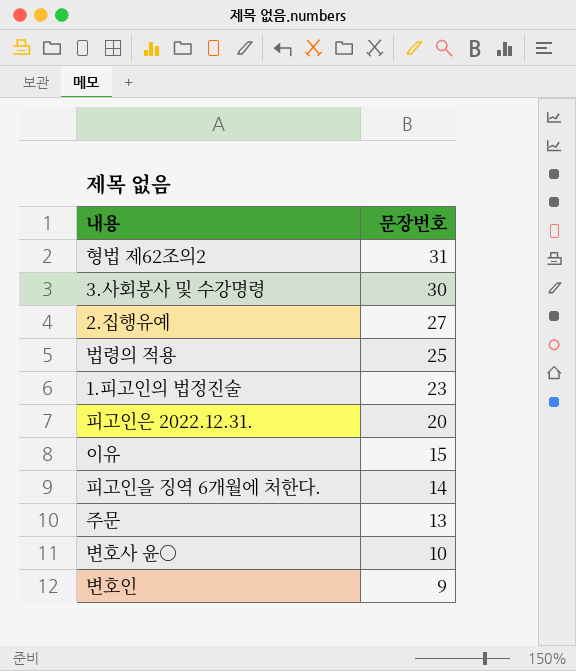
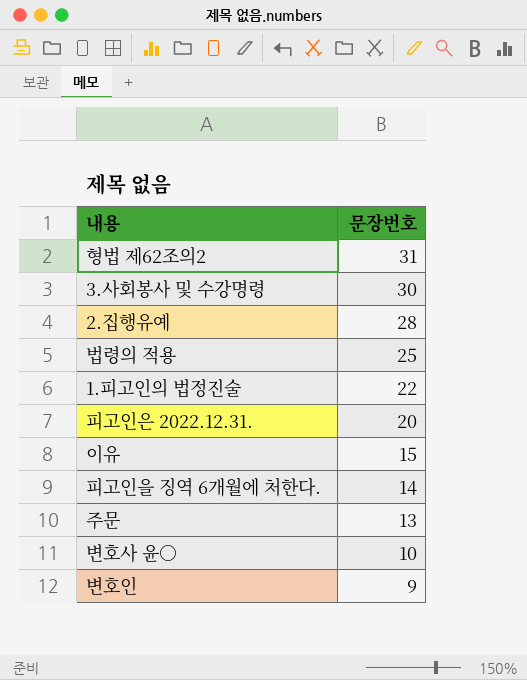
2.집행유예 | 문장번호: 27 -> 28
1.피고인의 법정진술 | 문장번호: 23 -> 22

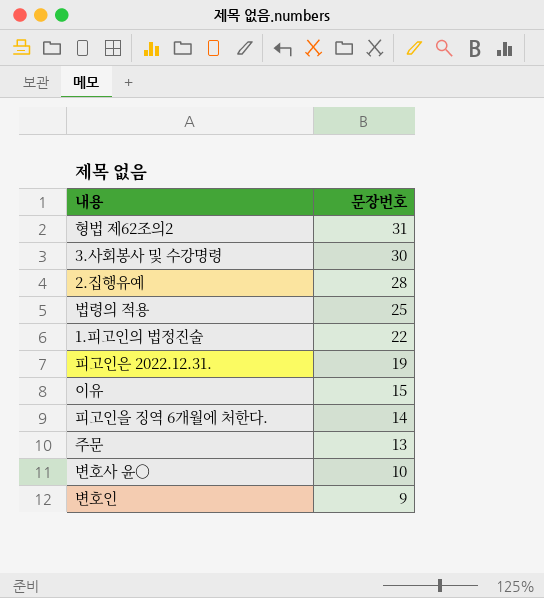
피고인은 2022.12.31. | 문장번호: 20 -> 19

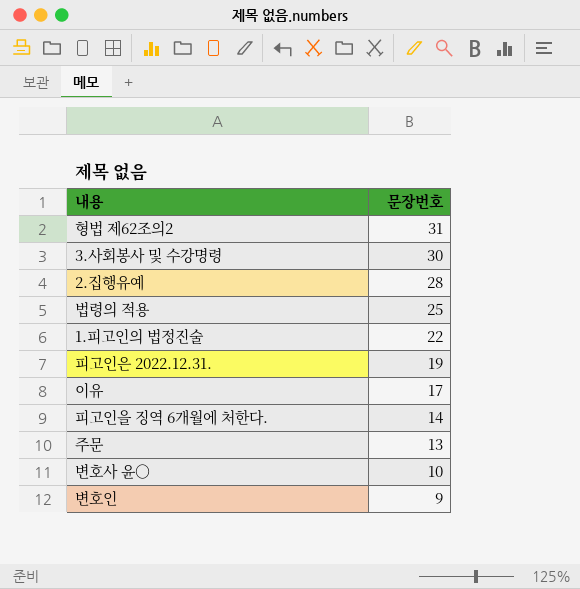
이유 | 문장번호: 15 -> 17

